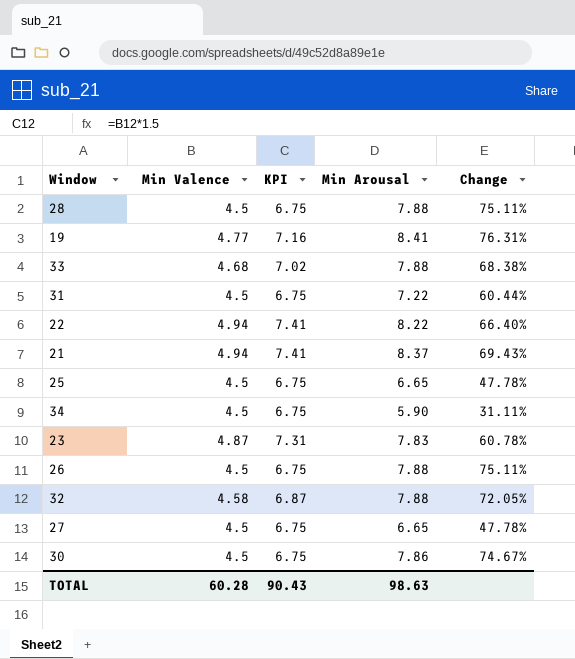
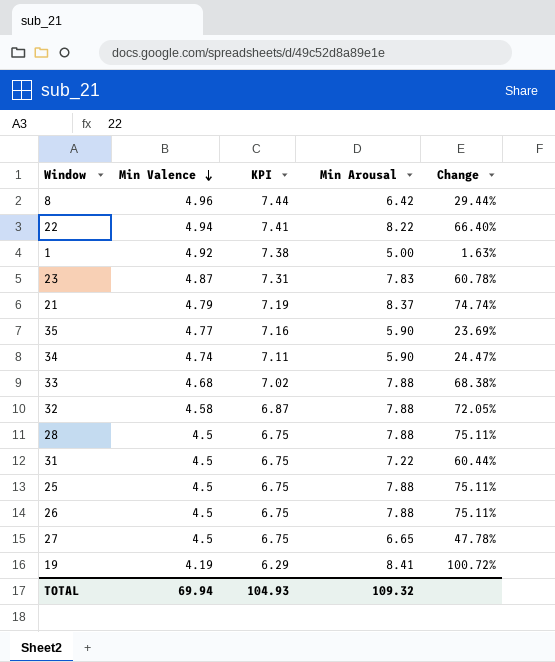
row order: none -> Min Valence descending
row 30: 4.5 | 6.75 | 7.86 | 74.67% -> none
row 8: none -> 4.96 | 7.44 | 6.42 | 29.44%
row 1: none -> 4.92 | 7.38 | 5.00 | 1.63%
21 | Min Valence: 4.94 -> 4.79
21 | KPI: 7.41 -> 7.19
21 | Change: 69.43% -> 74.74%
row 35: none -> 4.77 | 7.16 | 5.90 | 23.69%
34 | Min Valence: 4.5 -> 4.74
34 | KPI: 6.75 -> 7.11
34 | Change: 31.11% -> 24.47%
25 | Min Arousal: 6.65 -> 7.88
25 | Change: 47.78% -> 75.11%
19 | Min Valence: 4.77 -> 4.19
19 | KPI: 7.16 -> 6.29
19 | Change: 76.31% -> 100.72%
TOTAL | Min Valence: 60.28 -> 69.94
TOTAL | KPI: 90.43 -> 104.93
TOTAL | Min Arousal: 98.63 -> 109.32

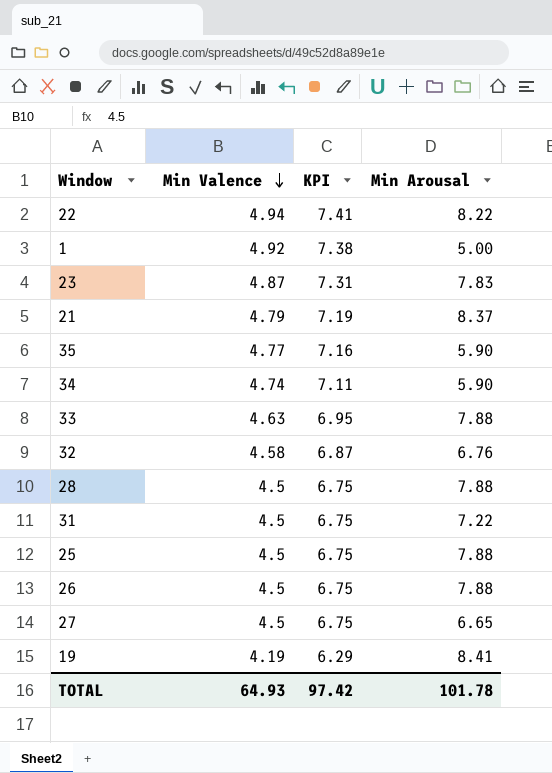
column Change | formula: ([Min Arousal] - [Min Valence]) / [Min Valence] -> none
row 8: 4.96 | 7.44 | 6.42 | 29.44% -> none
33 | Min Valence: 4.68 -> 4.63
33 | KPI: 7.02 -> 6.95
32 | Min Arousal: 7.88 -> 6.76
TOTAL | Min Valence: 69.94 -> 64.93
TOTAL | KPI: 104.93 -> 97.42
TOTAL | Min Arousal: 109.32 -> 101.78

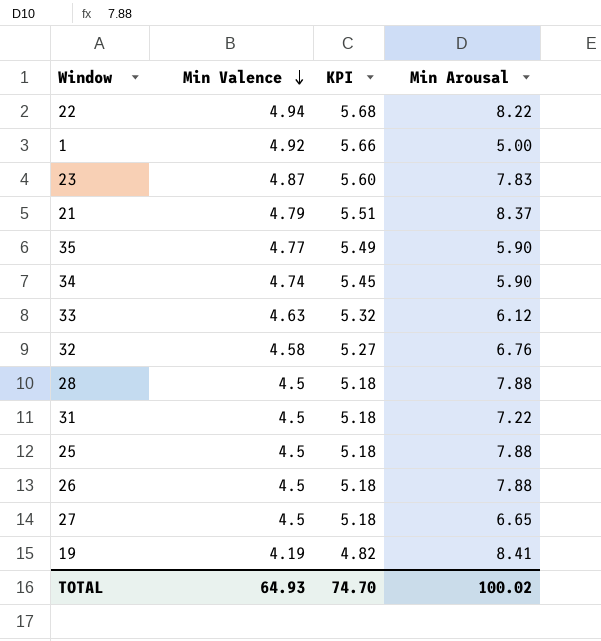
column KPI | formula: [Min Valence] * 1.5 -> [Min Valence] * 1.15
33 | Min Arousal: 7.88 -> 6.12
TOTAL | KPI: 97.42 -> 74.70
TOTAL | Min Arousal: 101.78 -> 100.02

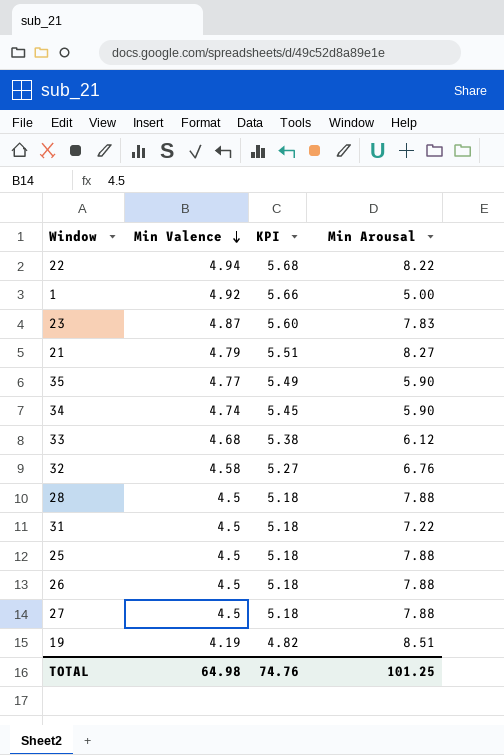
21 | Min Arousal: 8.37 -> 8.27
33 | Min Valence: 4.63 -> 4.68
33 | KPI: 5.32 -> 5.38
27 | Min Arousal: 6.65 -> 7.88
19 | Min Arousal: 8.41 -> 8.51
TOTAL | Min Valence: 64.93 -> 64.98
TOTAL | KPI: 74.70 -> 74.76
TOTAL | Min Arousal: 100.02 -> 101.25

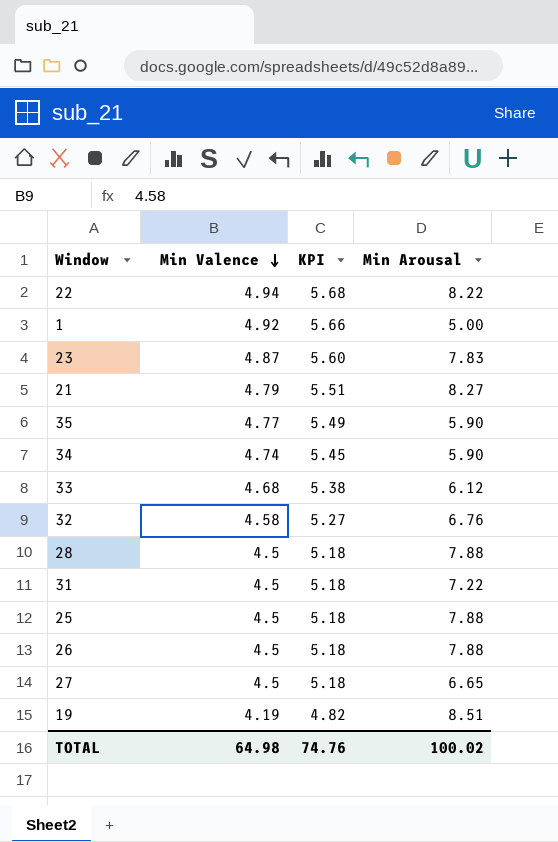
27 | Min Arousal: 7.88 -> 6.65
TOTAL | Min Arousal: 101.25 -> 100.02

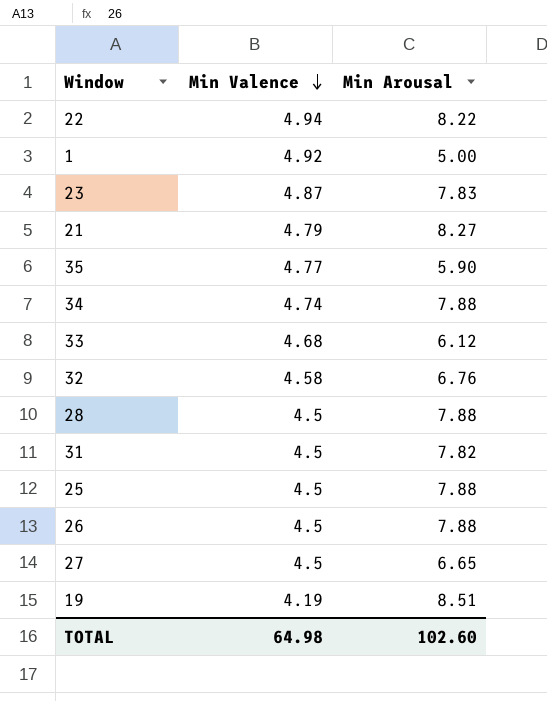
column KPI | formula: [Min Valence] * 1.15 -> none
34 | Min Arousal: 5.90 -> 7.88
31 | Min Arousal: 7.22 -> 7.82
TOTAL | Min Arousal: 100.02 -> 102.60

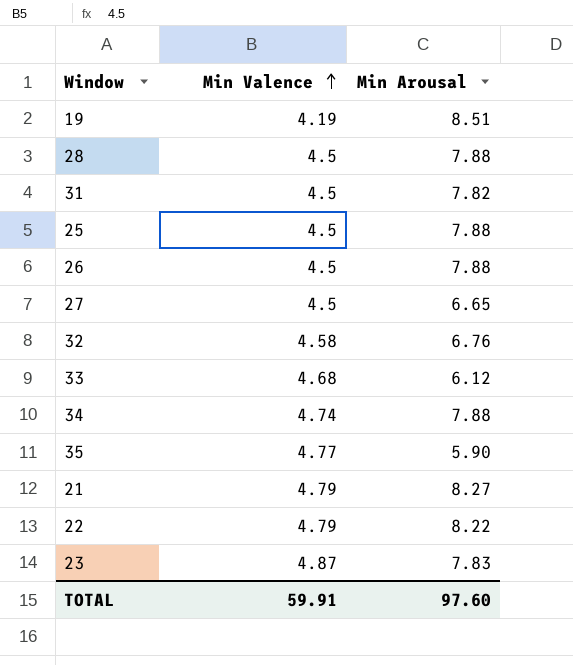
row order: Min Valence descending -> Min Valence ascending
row 1: 4.92 | 5.00 -> none
22 | Min Valence: 4.94 -> 4.79
TOTAL | Min Valence: 64.98 -> 59.91
TOTAL | Min Arousal: 102.60 -> 97.60

